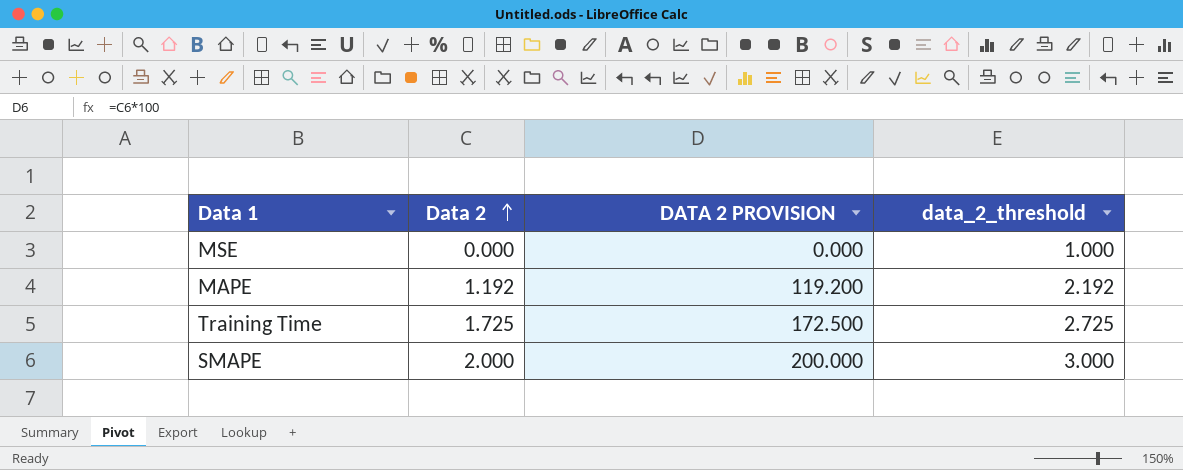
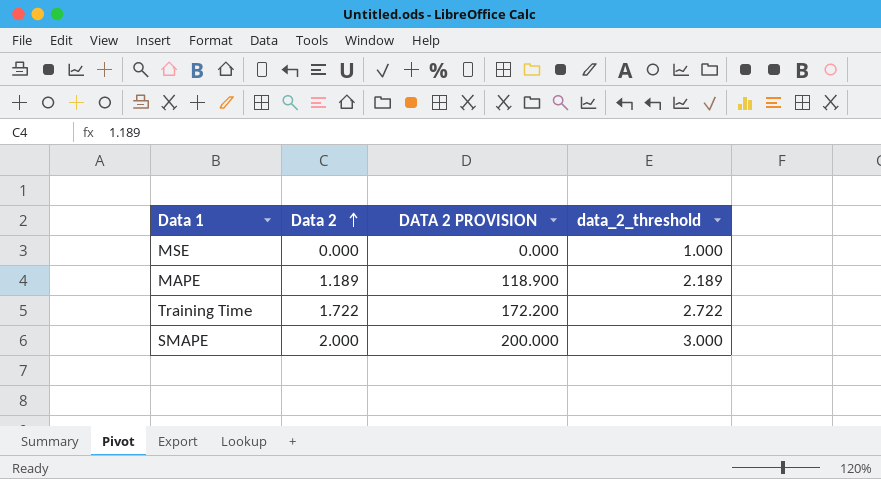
MAPE | Data 2: 1.192 -> 1.189
MAPE | DATA 2 PROVISION: 119.200 -> 118.900
MAPE | data_2_threshold: 2.192 -> 2.189
Training Time | Data 2: 1.725 -> 1.722
Training Time | DATA 2 PROVISION: 172.500 -> 172.200
Training Time | data_2_threshold: 2.725 -> 2.722

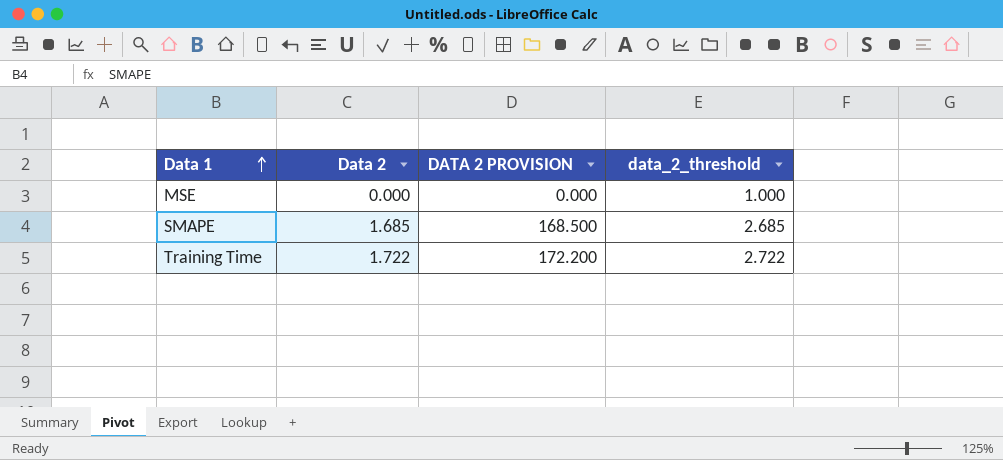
row order: Data 2 ascending -> Data 1 ascending
row MAPE: 1.189 | 118.900 | 2.189 -> none
SMAPE | Data 2: 2.000 -> 1.685
SMAPE | DATA 2 PROVISION: 200.000 -> 168.500
SMAPE | data_2_threshold: 3.000 -> 2.685

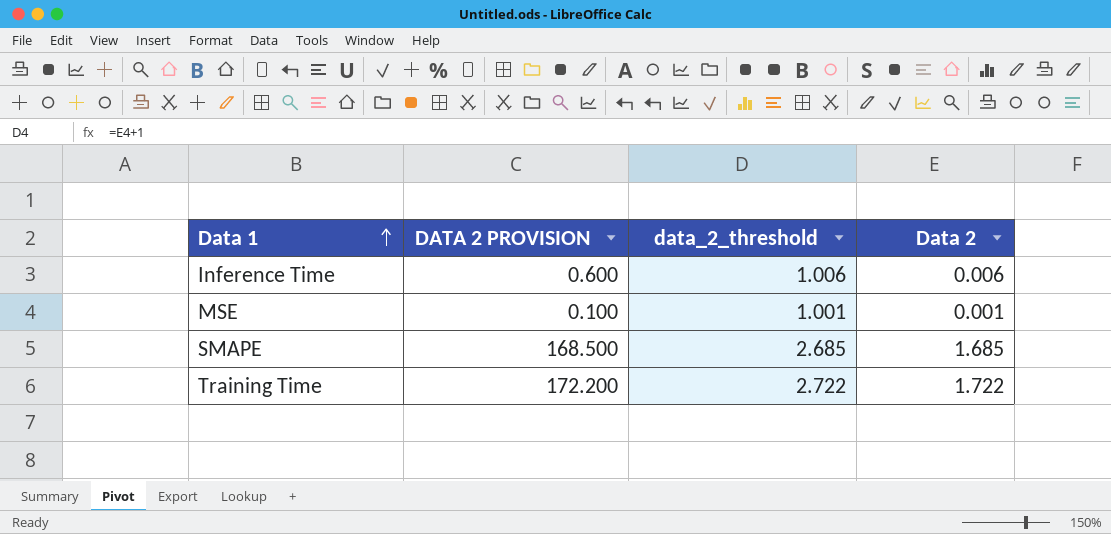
column Data 2 | position: 2 -> 4
row Inference Time: none -> 0.600 | 1.006 | 0.006
MSE | DATA 2 PROVISION: 0.000 -> 0.100
MSE | data_2_threshold: 1.000 -> 1.001
MSE | Data 2: 0.000 -> 0.001

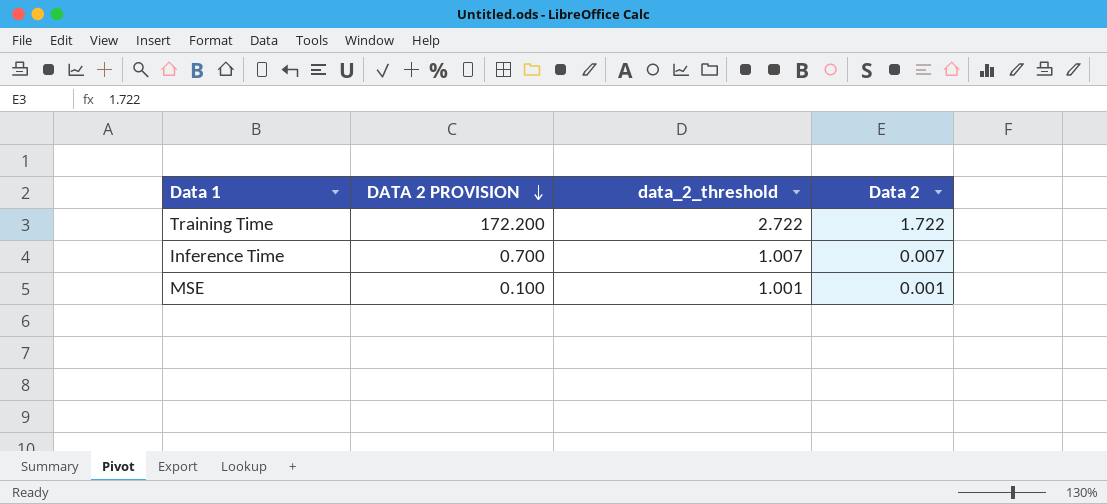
row order: Data 1 ascending -> DATA 2 PROVISION descending
row SMAPE: 168.500 | 2.685 | 1.685 -> none
Inference Time | DATA 2 PROVISION: 0.600 -> 0.700
Inference Time | data_2_threshold: 1.006 -> 1.007
Inference Time | Data 2: 0.006 -> 0.007

